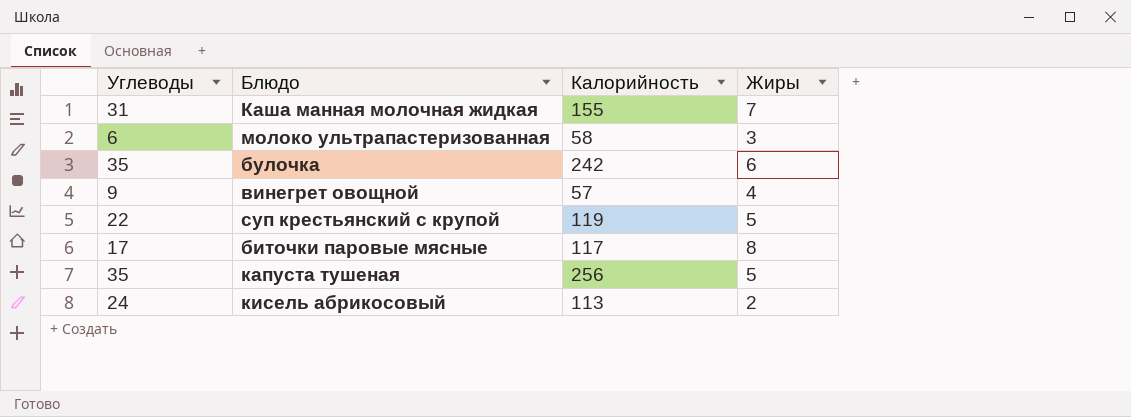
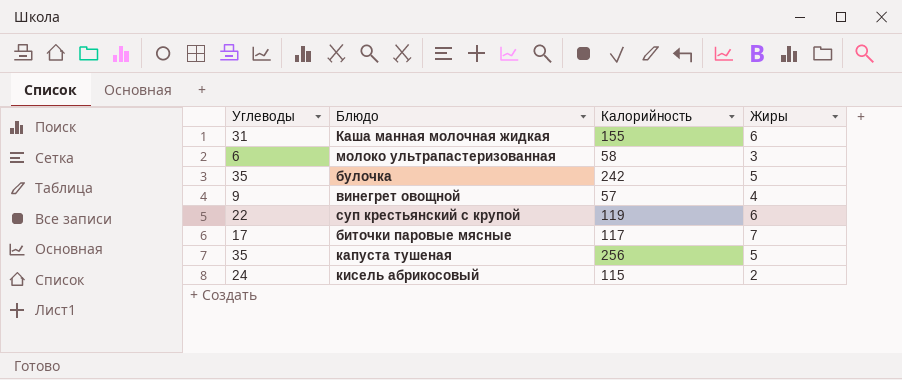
Каша манная молочная жидкая | Жиры: 7 -> 6
булочка | Жиры: 6 -> 5
суп крестьянский с крупой | Жиры: 5 -> 6
биточки паровые мясные | Жиры: 8 -> 7
кисель абрикосовый | Калорийность: 113 -> 115

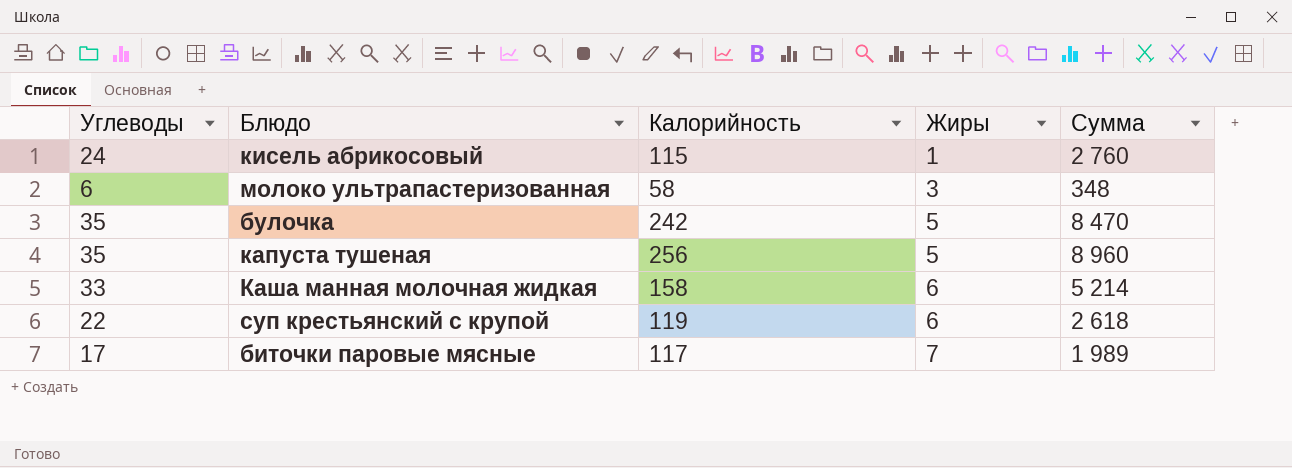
row order: none -> Жиры ascending
column Сумма | formula: none -> [Углеводы] * [Калорийность]
row винегрет овощной: 9 | 57 | 4 -> none
кисель абрикосовый | Жиры: 2 -> 1
Каша манная молочная жидкая | Углеводы: 31 -> 33
Каша манная молочная жидкая | Калорийность: 155 -> 158

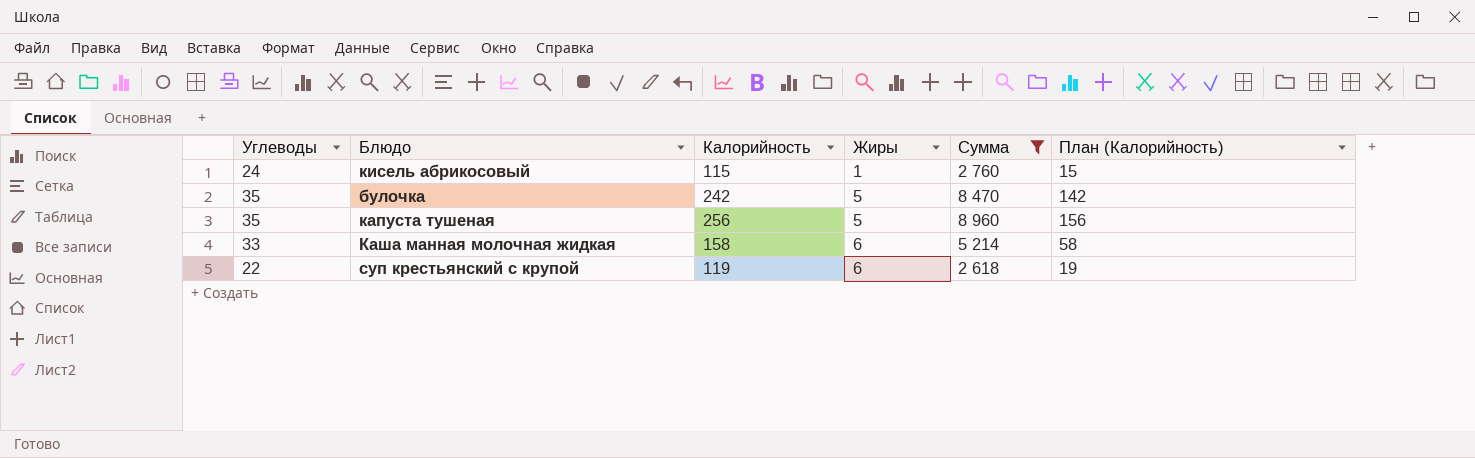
filter: none -> Сумма >= 2 618
column План (Калорийность) | formula: none -> [Калорийность] - 100

